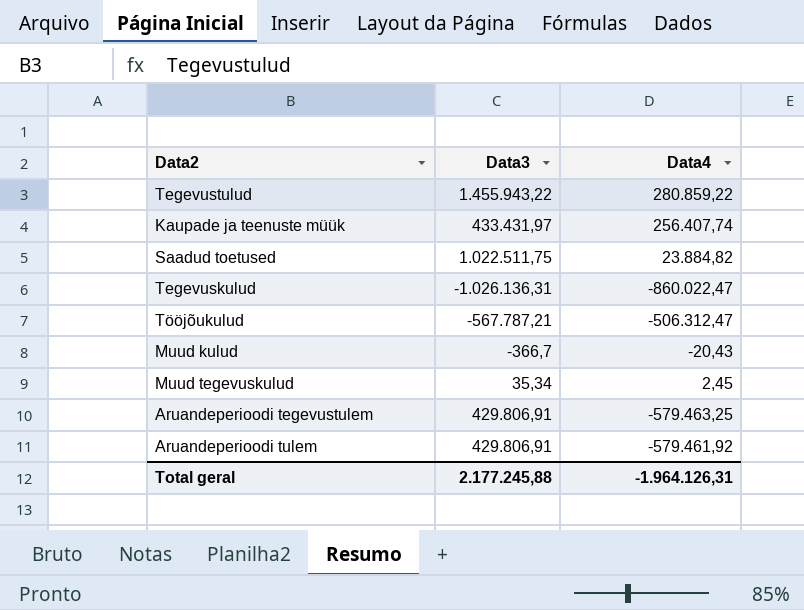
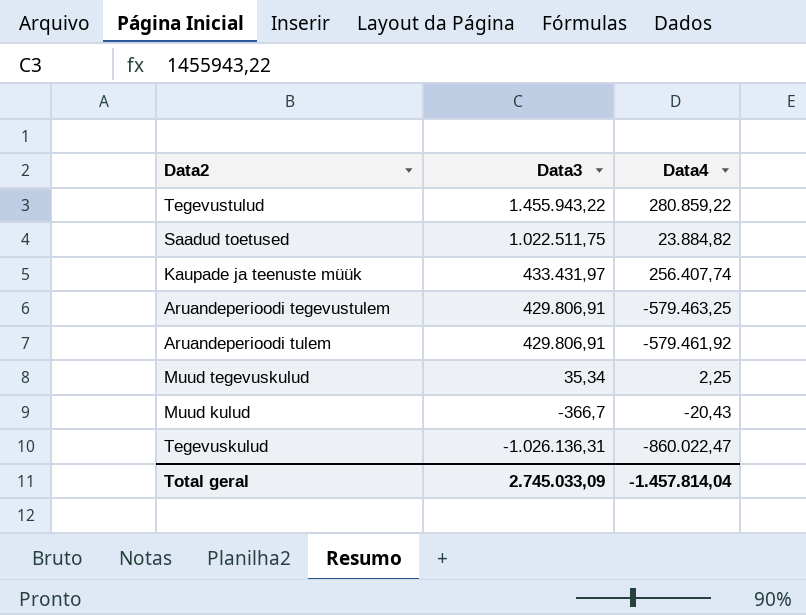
row order: none -> Data3 descending
row Tööjõukulud: -567.787,21 | -506.312,47 -> none
Muud tegevuskulud | Data4: 2,45 -> 2,25
Total geral | Data3: 2.177.245,88 -> 2.745.033,09
Total geral | Data4: -1.964.126,31 -> -1.457.814,04

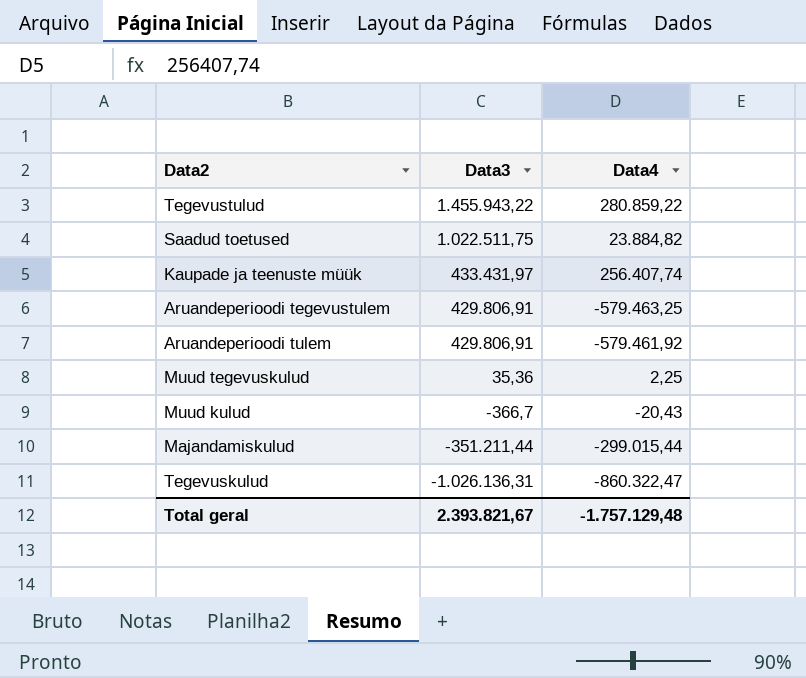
Muud tegevuskulud | Data3: 35,34 -> 35,36
row Majandamiskulud: none -> -351.211,44 | -299.015,44
Tegevuskulud | Data4: -860.022,47 -> -860.322,47
Total geral | Data3: 2.745.033,09 -> 2.393.821,67
Total geral | Data4: -1.457.814,04 -> -1.757.129,48

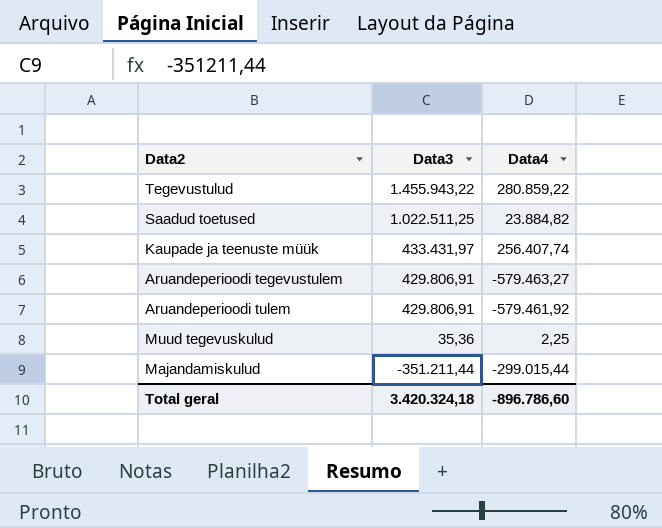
row Muud kulud: -366,7 | -20,43 -> none
row Tegevuskulud: -1.026.136,31 | -860.322,47 -> none
Saadud toetused | Data3: 1.022.511,75 -> 1.022.511,25
Aruandeperioodi tegevustulem | Data4: -579.463,25 -> -579.463,27
Total geral | Data3: 2.393.821,67 -> 3.420.324,18
Total geral | Data4: -1.757.129,48 -> -896.786,60

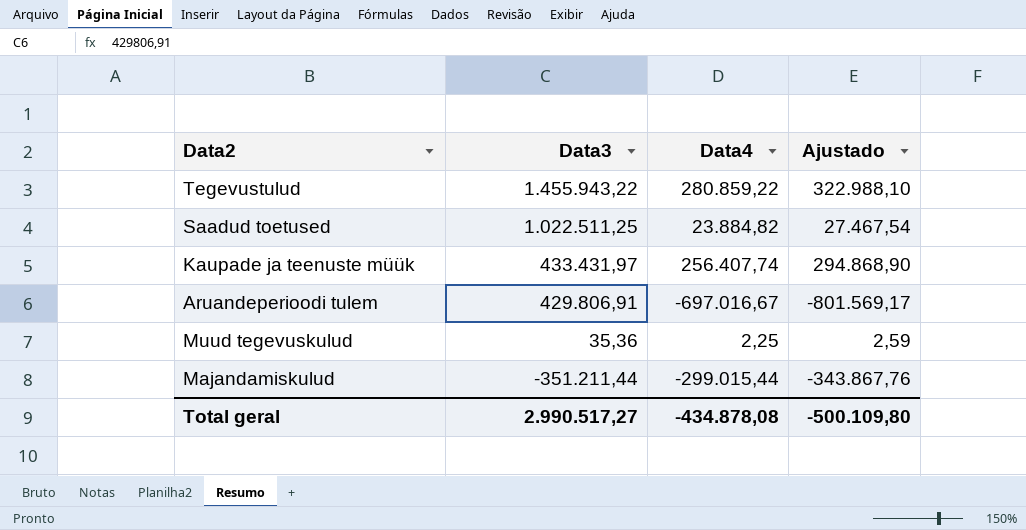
column Ajustado | formula: none -> [Data4] * 1,15
row Aruandeperioodi tegevustulem: 429.806,91 | -579.463,27 -> none
Aruandeperioodi tulem | Data4: -579.461,92 -> -697.016,67
Total geral | Data3: 3.420.324,18 -> 2.990.517,27
Total geral | Data4: -896.786,60 -> -434.878,08

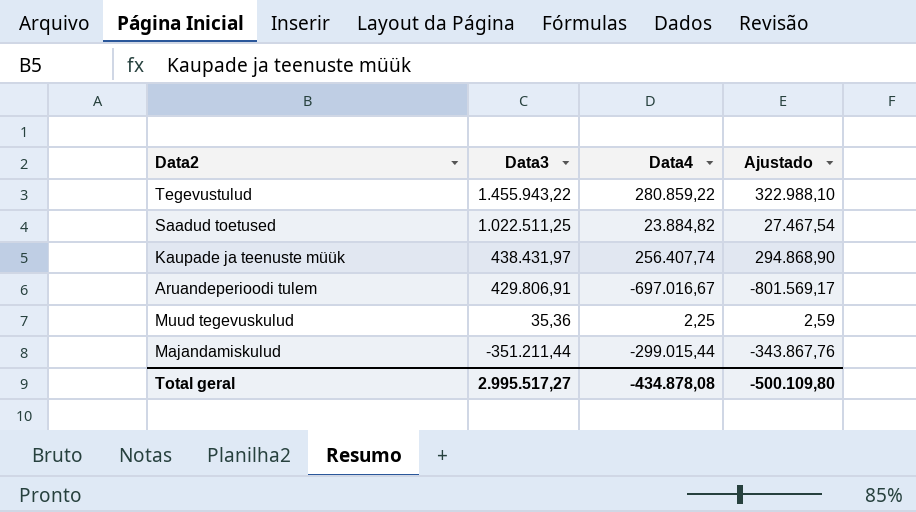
Kaupade ja teenuste müük | Data3: 433.431,97 -> 438.431,97
Total geral | Data3: 2.990.517,27 -> 2.995.517,27

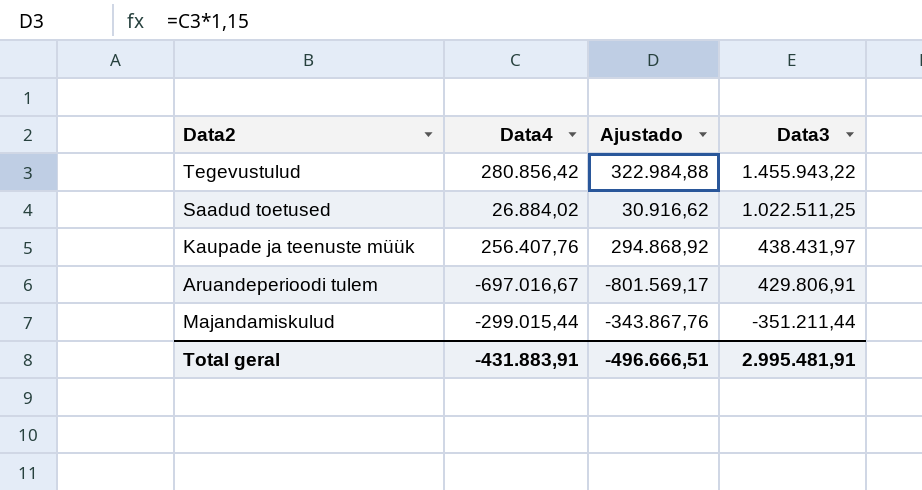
column Data3 | position: 2 -> 4
row Muud tegevuskulud: 35,36 | 2,25 | 2,59 -> none
Tegevustulud | Data4: 280.859,22 -> 280.856,42
Tegevustulud | Ajustado: 322.988,10 -> 322.984,88
Saadud toetused | Data4: 23.884,82 -> 26.884,02
Saadud toetused | Ajustado: 27.467,54 -> 30.916,62
Kaupade ja teenuste müük | Data4: 256.407,74 -> 256.407,76
Kaupade ja teenuste müük | Ajustado: 294.868,90 -> 294.868,92
Total geral | Data4: -434.878,08 -> -431.883,91
Total geral | Ajustado: -500.109,80 -> -496.666,51
Total geral | Data3: 2.995.517,27 -> 2.995.481,91

